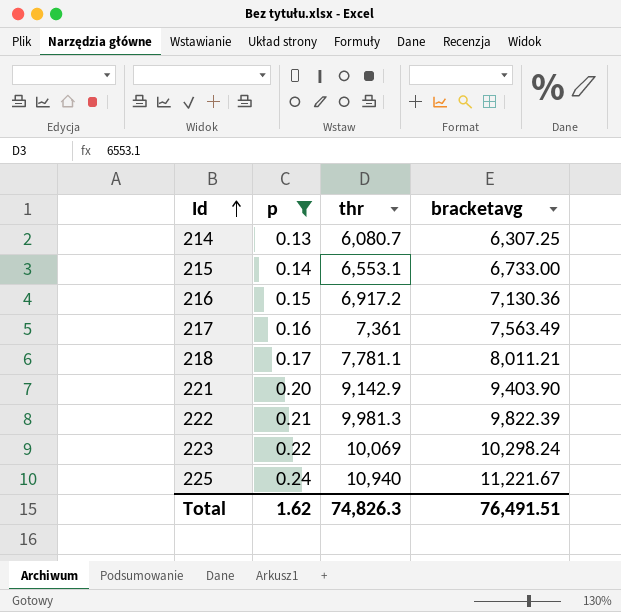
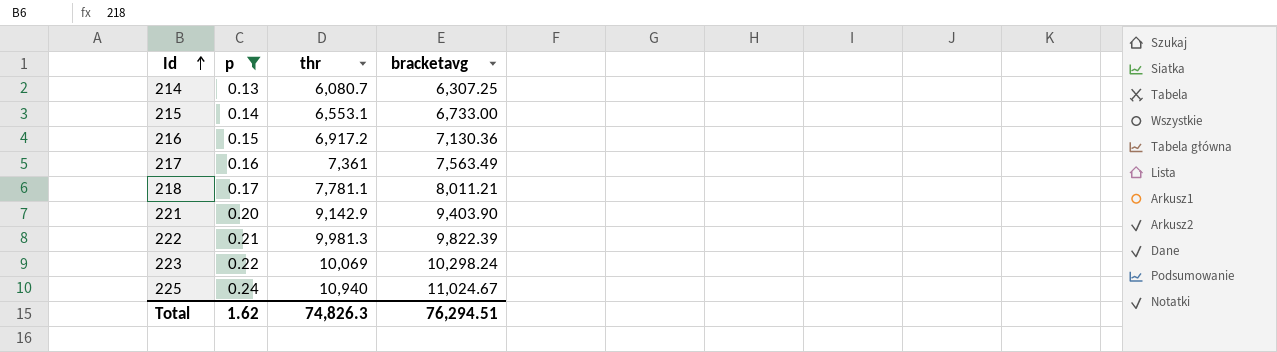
225 | bracketavg: 11,221.67 -> 11,024.67
Total | bracketavg: 76,491.51 -> 76,294.51

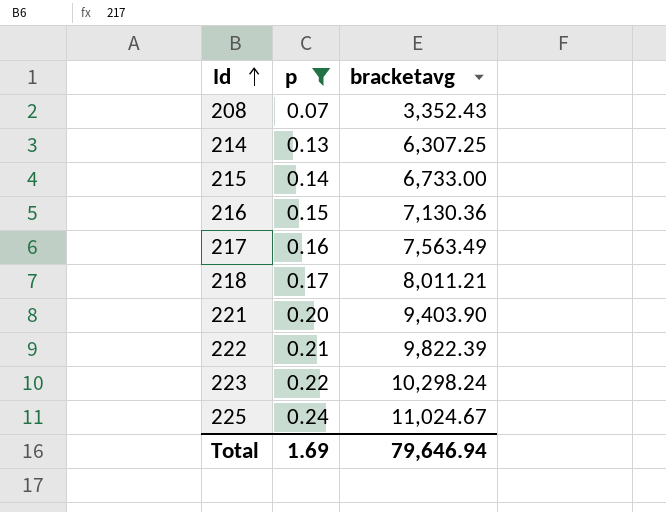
column thr | position: 3 -> none
row 208: none -> 0.07 | 3,352.43
Total | p: 1.62 -> 1.69
Total | bracketavg: 76,294.51 -> 79,646.94

